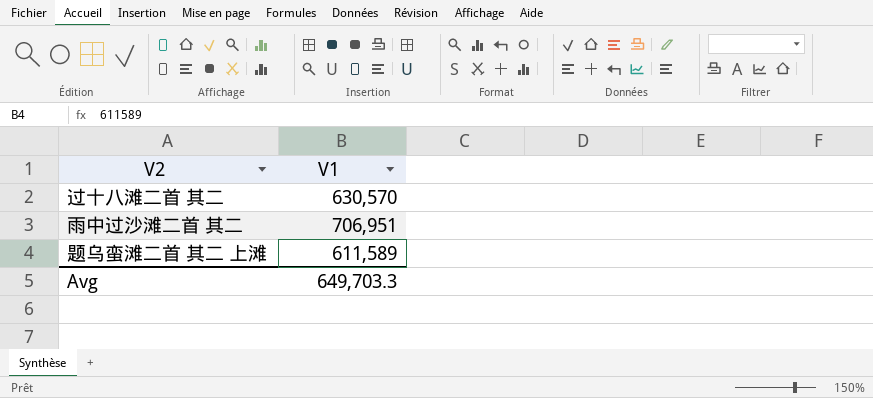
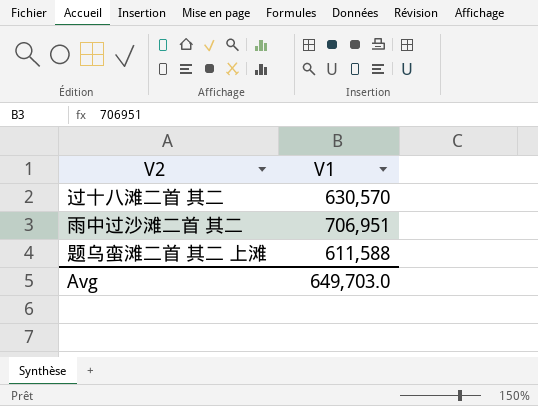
题乌蛮滩二首 其二 上滩 | V1: 611,589 -> 611,588
Avg | V1: 649,703.3 -> 649,703.0

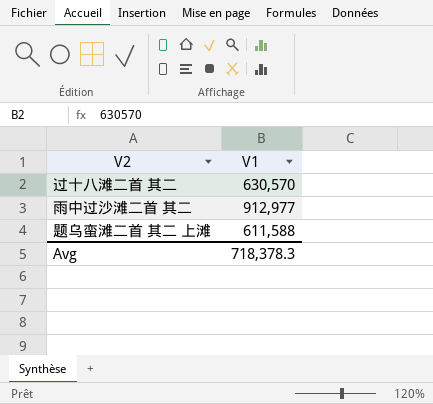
雨中过沙滩二首 其二 | V1: 706,951 -> 912,977
Avg | V1: 649,703.0 -> 718,378.3

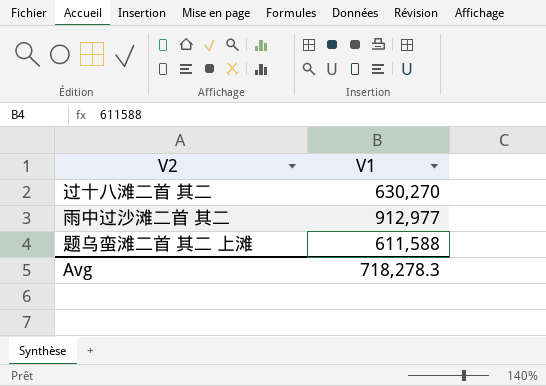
过十八滩二首 其二 | V1: 630,570 -> 630,270
Avg | V1: 718,378.3 -> 718,278.3

